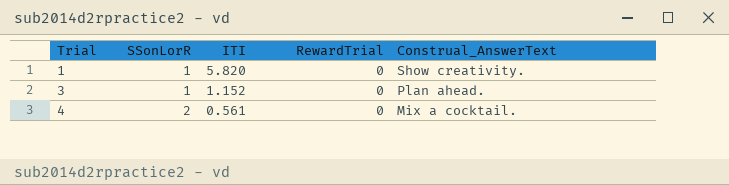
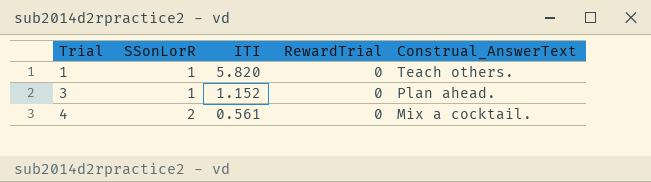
1 | Construal_AnswerText: Show creativity. -> Teach others.

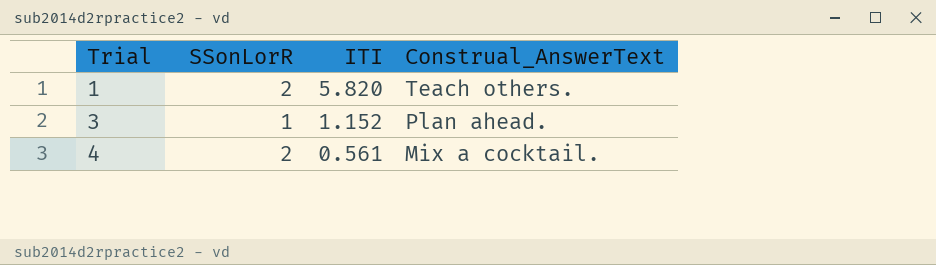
column RewardTrial | position: 4 -> none
1 | SSonLorR: 1 -> 2

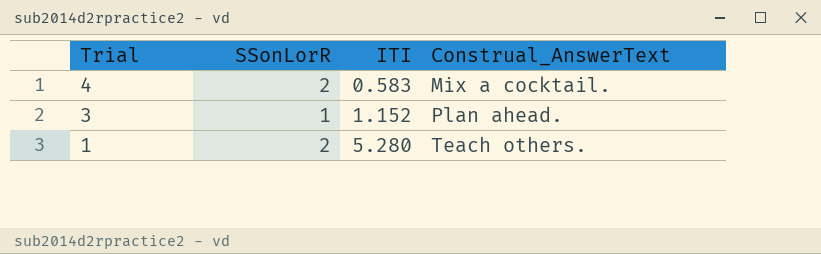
row order: Trial ascending -> Trial descending
4 | ITI: 0.561 -> 0.583
1 | ITI: 5.820 -> 5.280

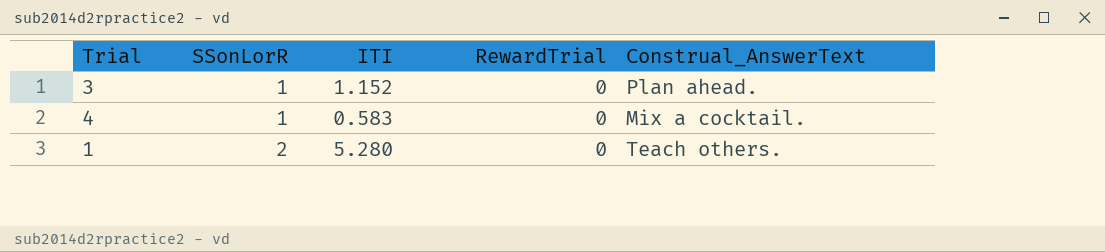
row order: Trial descending -> SSonLorR ascending
column RewardTrial | position: none -> 4
4 | SSonLorR: 2 -> 1

